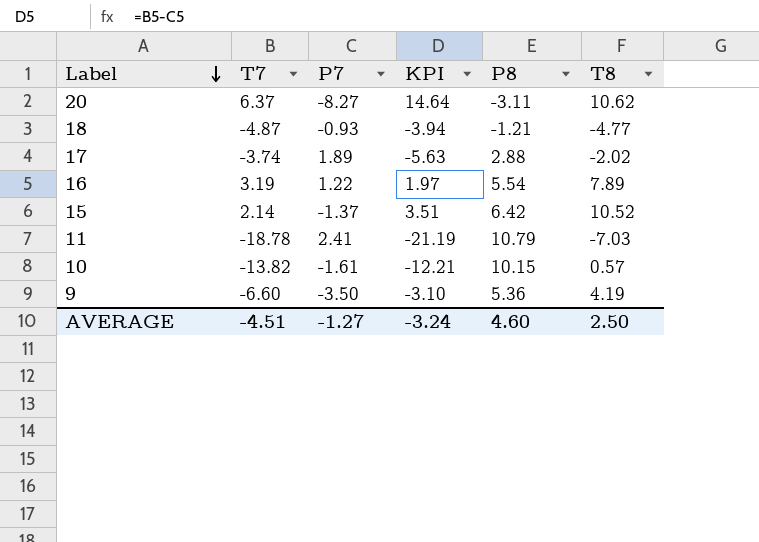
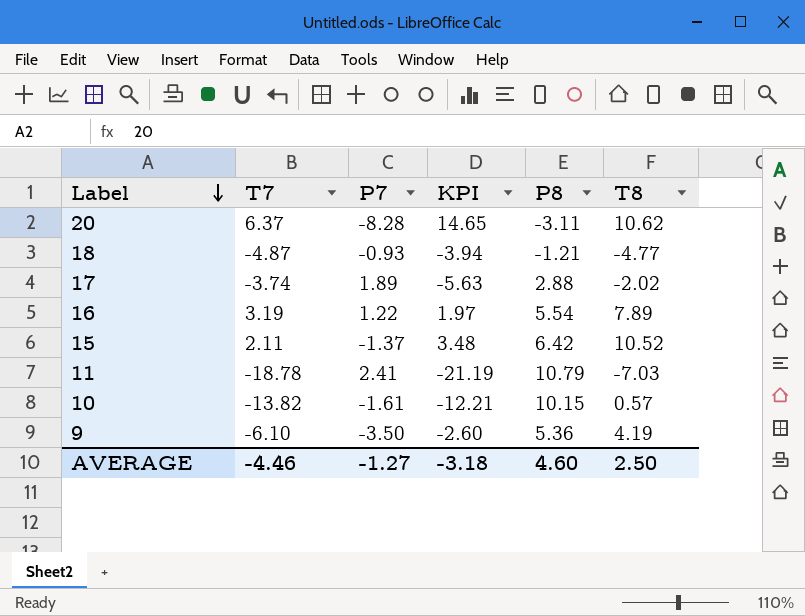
20 | P7: -8.27 -> -8.28
20 | KPI: 14.64 -> 14.65
15 | T7: 2.14 -> 2.11
15 | KPI: 3.51 -> 3.48
9 | T7: -6.60 -> -6.10
9 | KPI: -3.10 -> -2.60
AVERAGE | T7: -4.51 -> -4.46
AVERAGE | KPI: -3.24 -> -3.18

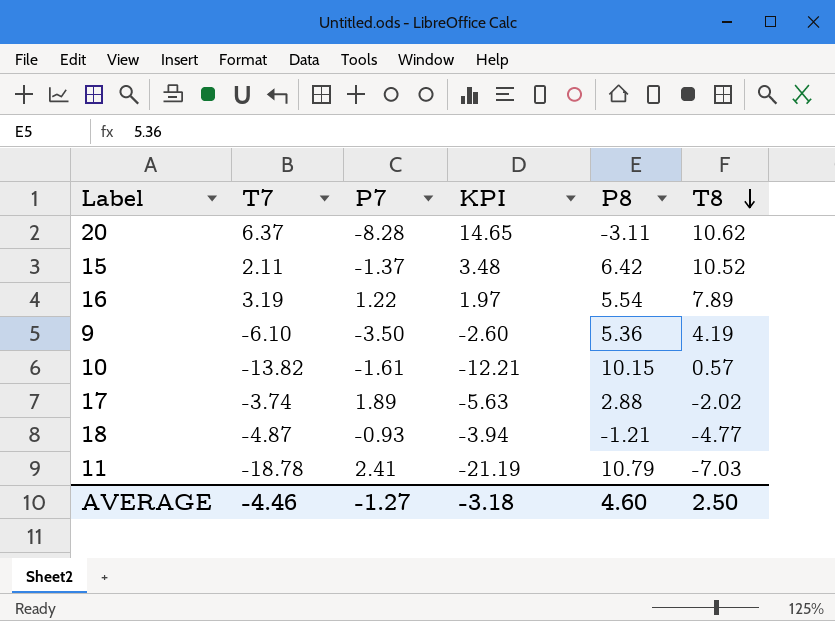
row order: Label descending -> T8 descending

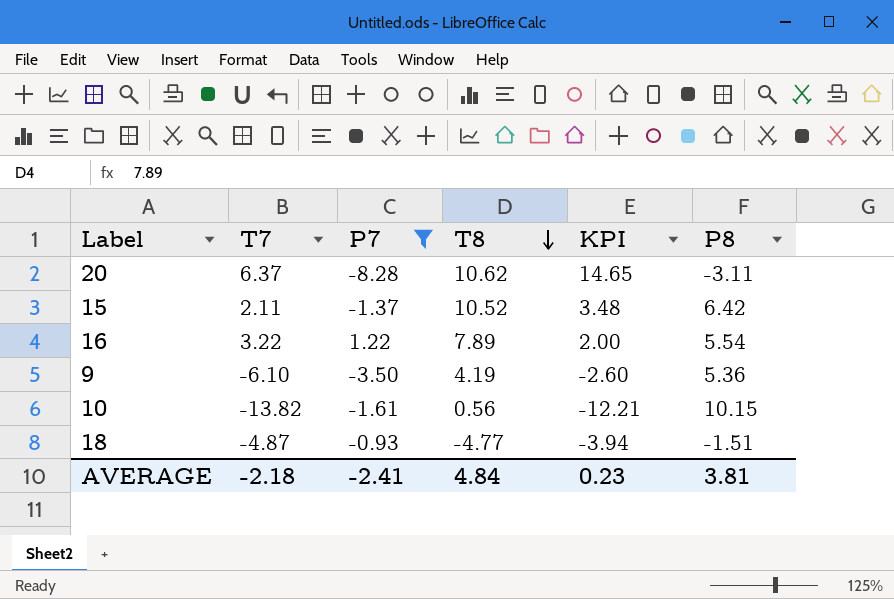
filter: none -> P7 <= 1.22
column T8 | position: 6 -> 4
16 | T7: 3.19 -> 3.22
16 | KPI: 1.97 -> 2.00
10 | T8: 0.57 -> 0.56
18 | P8: -1.21 -> -1.51
AVERAGE | T7: -4.46 -> -2.18
AVERAGE | P7: -1.27 -> -2.41
AVERAGE | T8: 2.50 -> 4.84
AVERAGE | KPI: -3.18 -> 0.23
AVERAGE | P8: 4.60 -> 3.81

